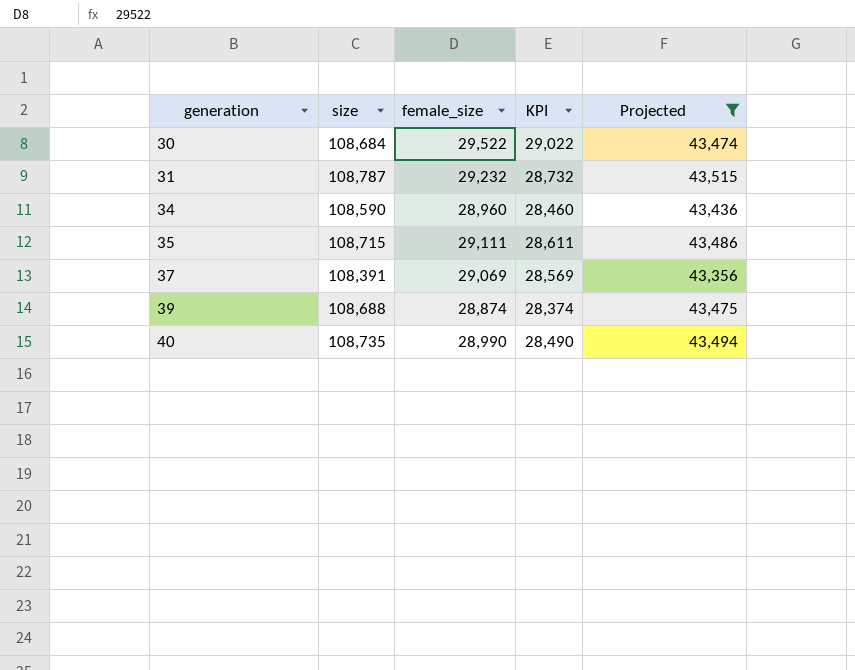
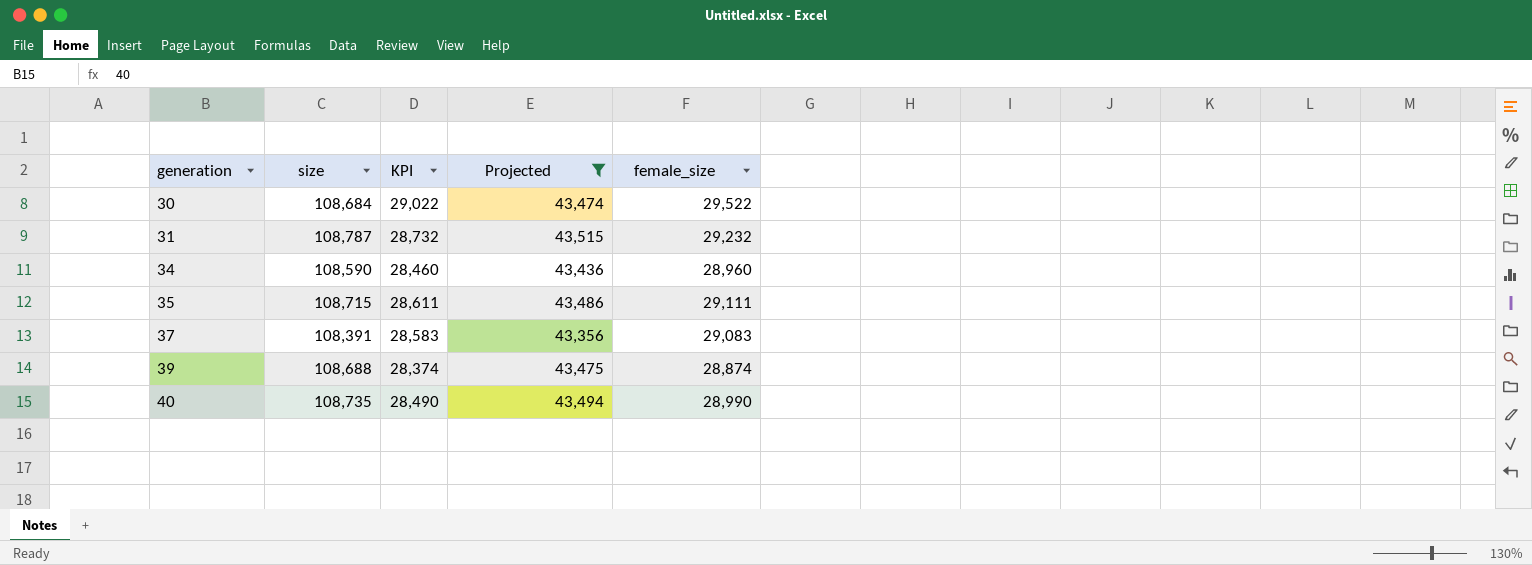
column female_size | position: 3 -> 5
37 | KPI: 28,569 -> 28,583
37 | female_size: 29,069 -> 29,083

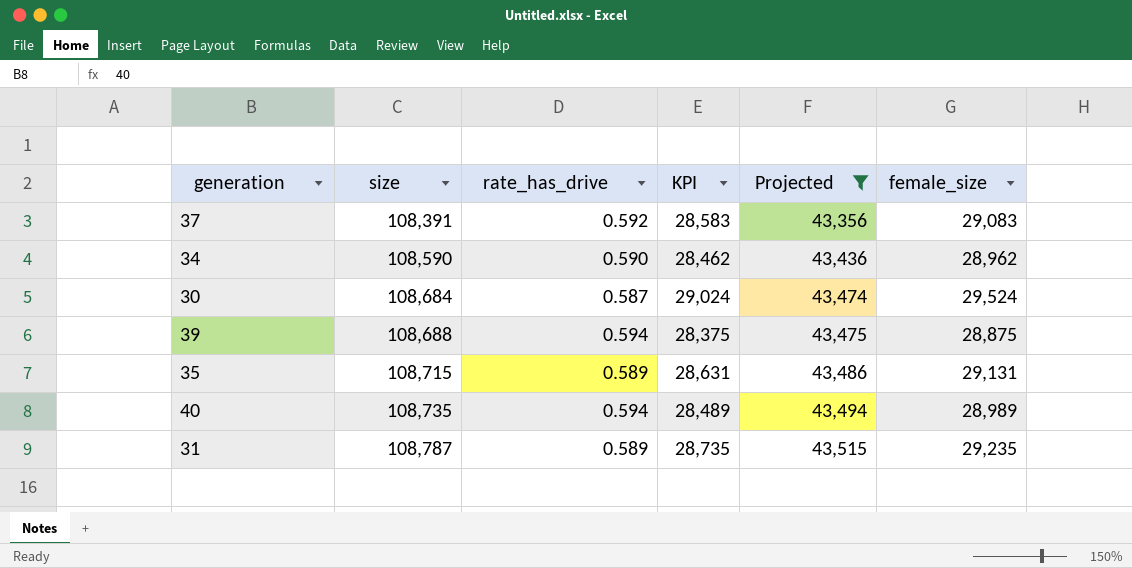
row order: generation ascending -> size ascending
column rate_has_drive | position: none -> 3
34 | KPI: 28,460 -> 28,462
34 | female_size: 28,960 -> 28,962
30 | KPI: 29,022 -> 29,024
30 | female_size: 29,522 -> 29,524
39 | KPI: 28,374 -> 28,375
39 | female_size: 28,874 -> 28,875
35 | KPI: 28,611 -> 28,631
35 | female_size: 29,111 -> 29,131
40 | KPI: 28,490 -> 28,489
40 | female_size: 28,990 -> 28,989
31 | KPI: 28,732 -> 28,735
31 | female_size: 29,232 -> 29,235

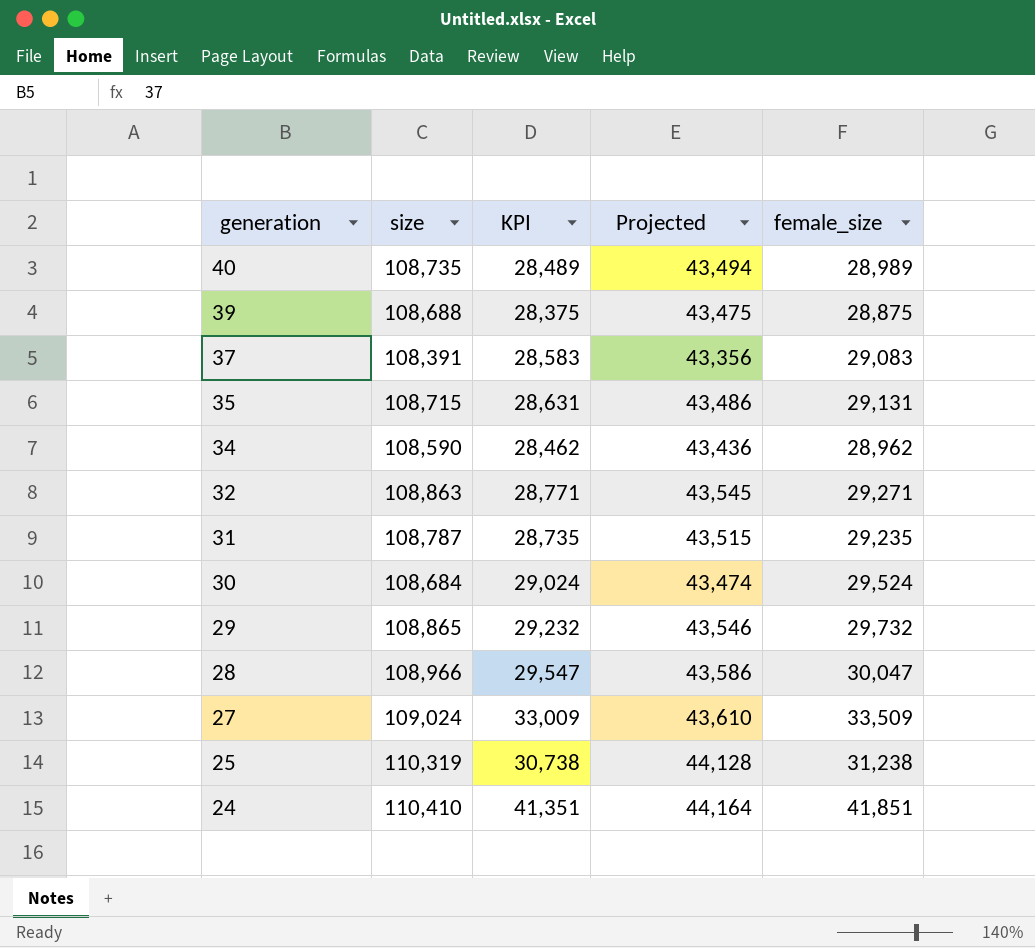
filter: Projected <= 43,515 -> none
row order: size ascending -> generation descending
column rate_has_drive | position: 3 -> none

